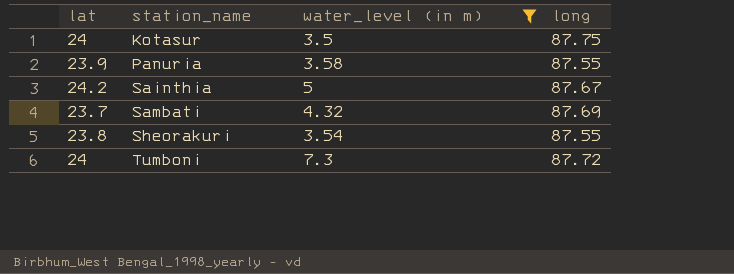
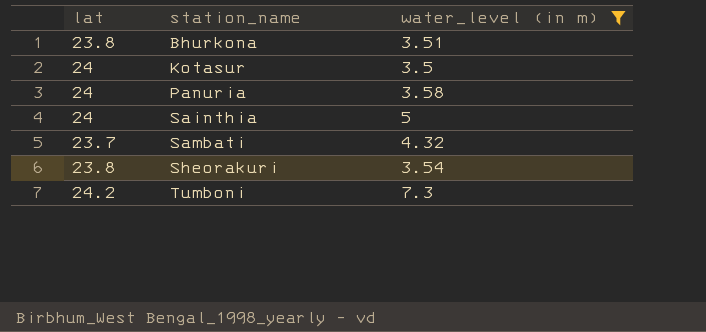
column long | position: 4 -> none
row Bhurkona: none -> 23.8 | 3.51
Panuria | lat: 23.9 -> 24
Sainthia | lat: 24.2 -> 24
Tumboni | lat: 24 -> 24.2

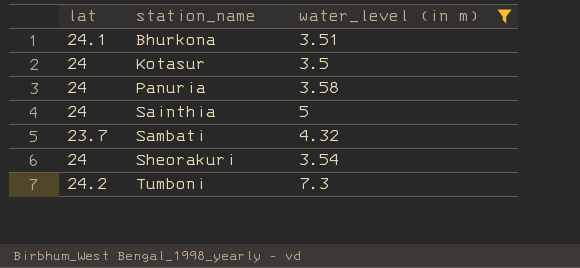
Bhurkona | lat: 23.8 -> 24.1
Sheorakuri | lat: 23.8 -> 24

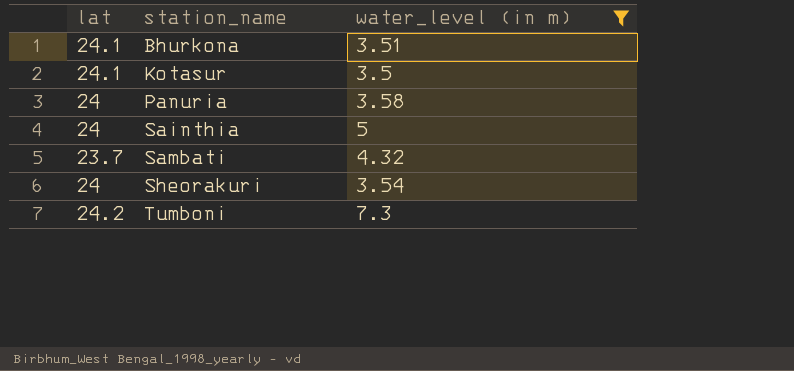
Kotasur | lat: 24 -> 24.1

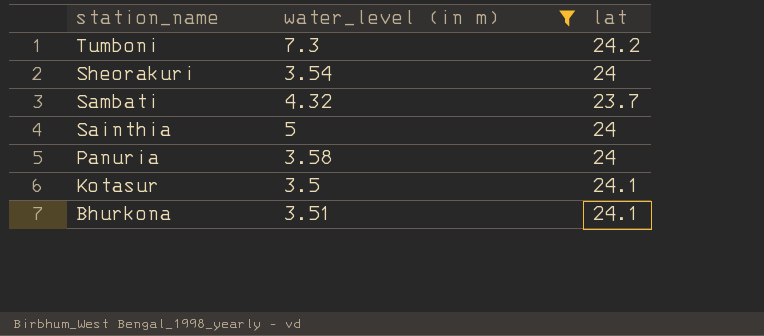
row order: station_name ascending -> station_name descending
column lat | position: 1 -> 3

